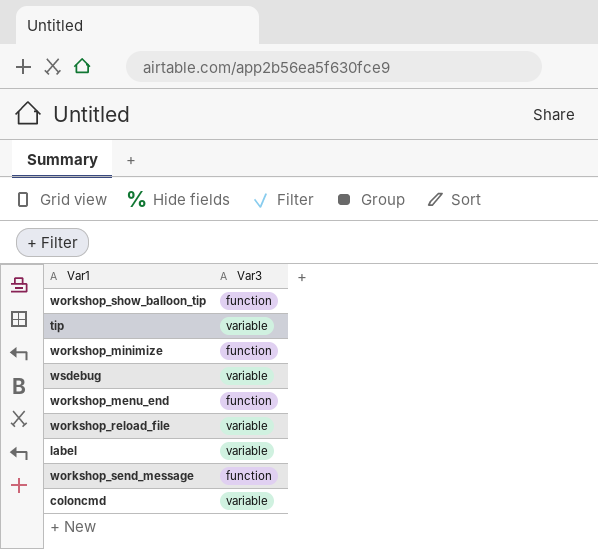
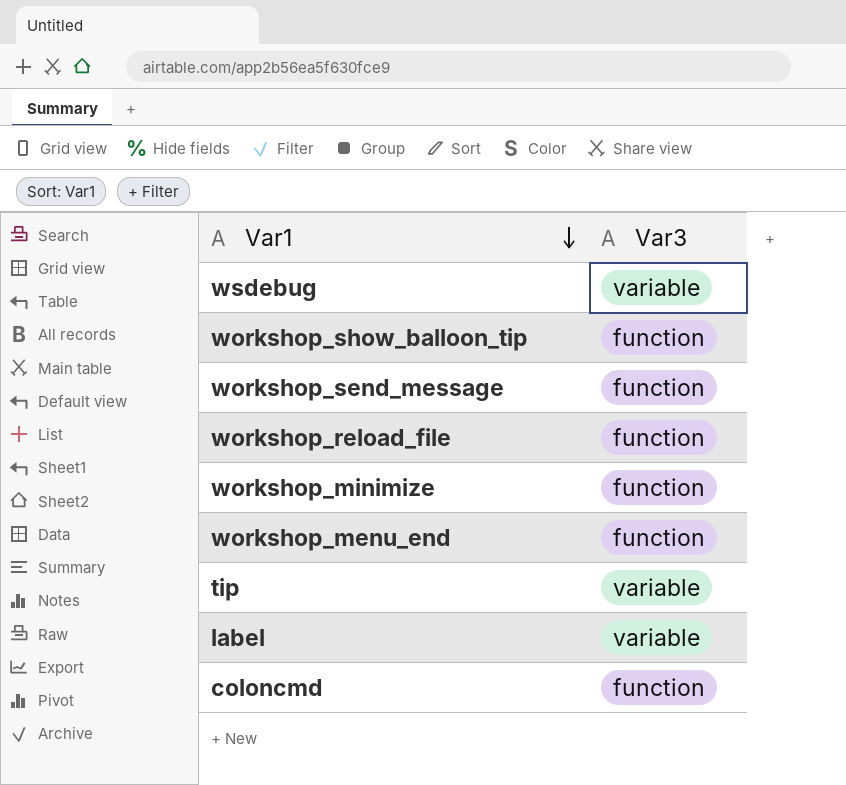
row order: none -> Var1 descending
workshop_reload_file | Var3: variable -> function
coloncmd | Var3: variable -> function

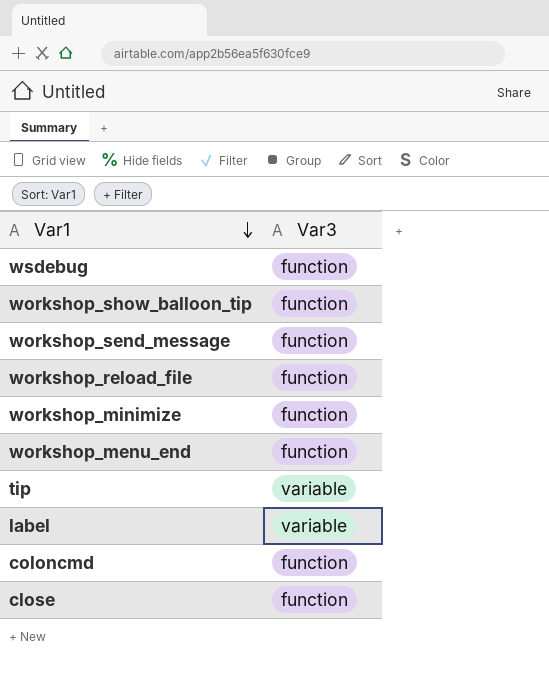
wsdebug | Var3: variable -> function
row close: none -> function

